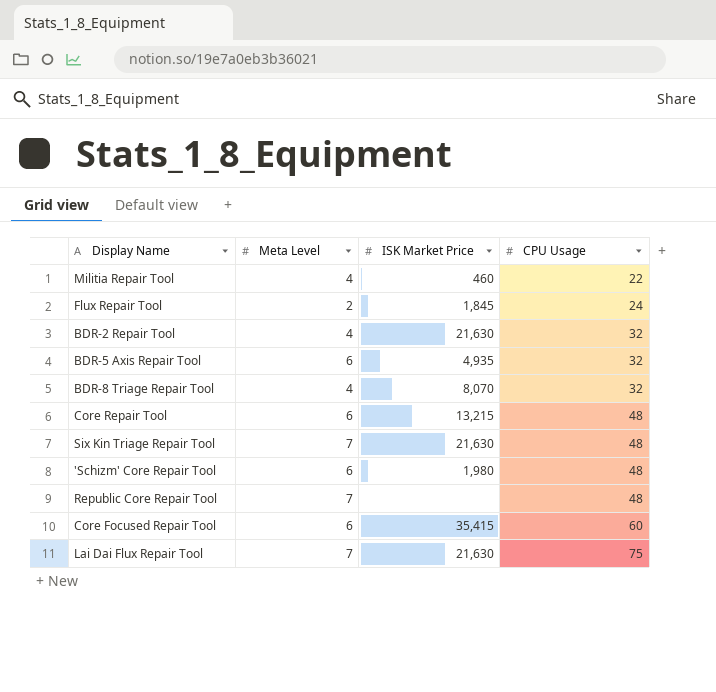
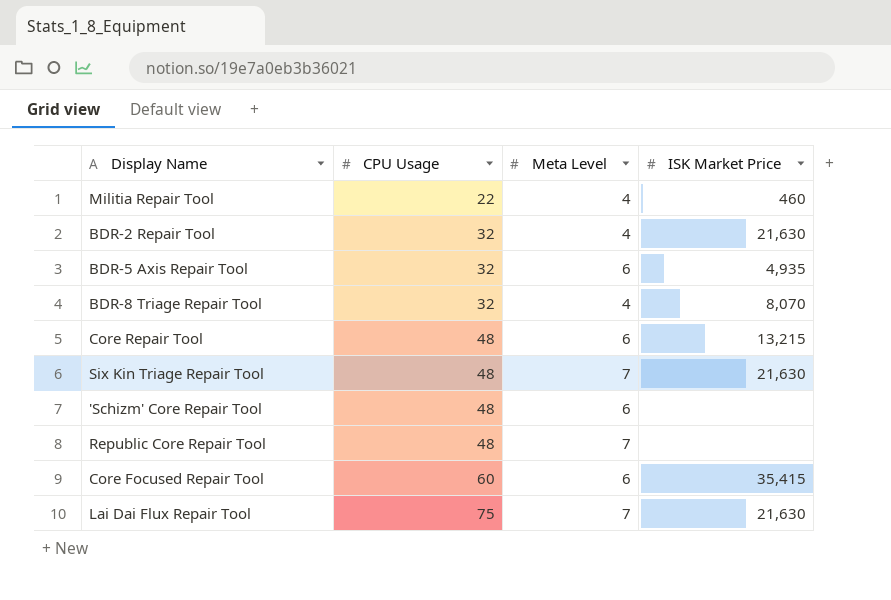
column CPU Usage | position: 4 -> 2
row Flux Repair Tool: 2 | 1,845 | 24 -> none
'Schizm' Core Repair Tool | ISK Market Price: 1,980 -> none

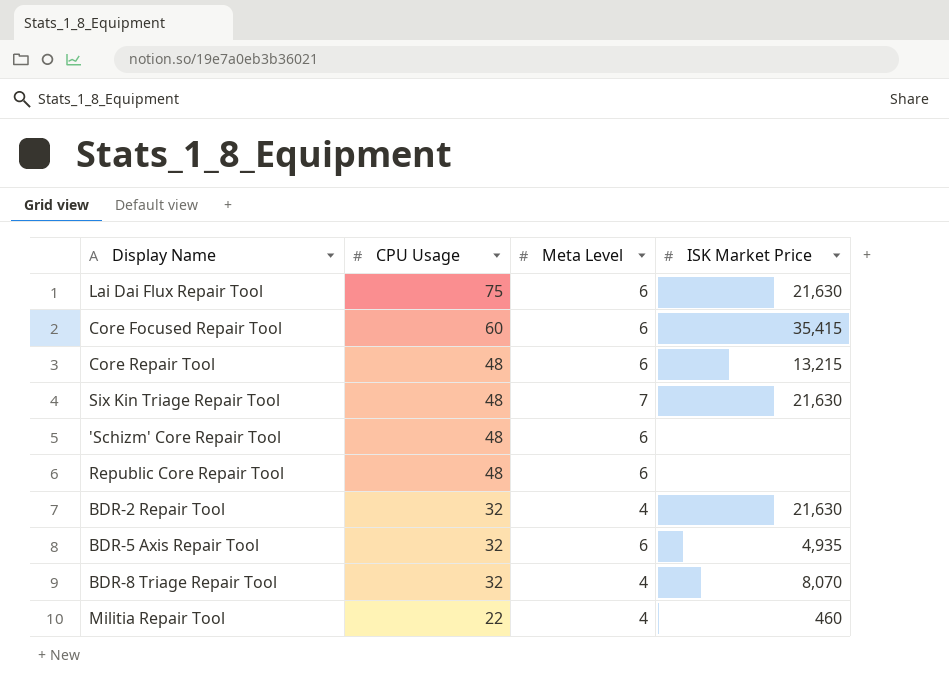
row order: CPU Usage ascending -> CPU Usage descending
Lai Dai Flux Repair Tool | Meta Level: 7 -> 6
Republic Core Repair Tool | Meta Level: 7 -> 6

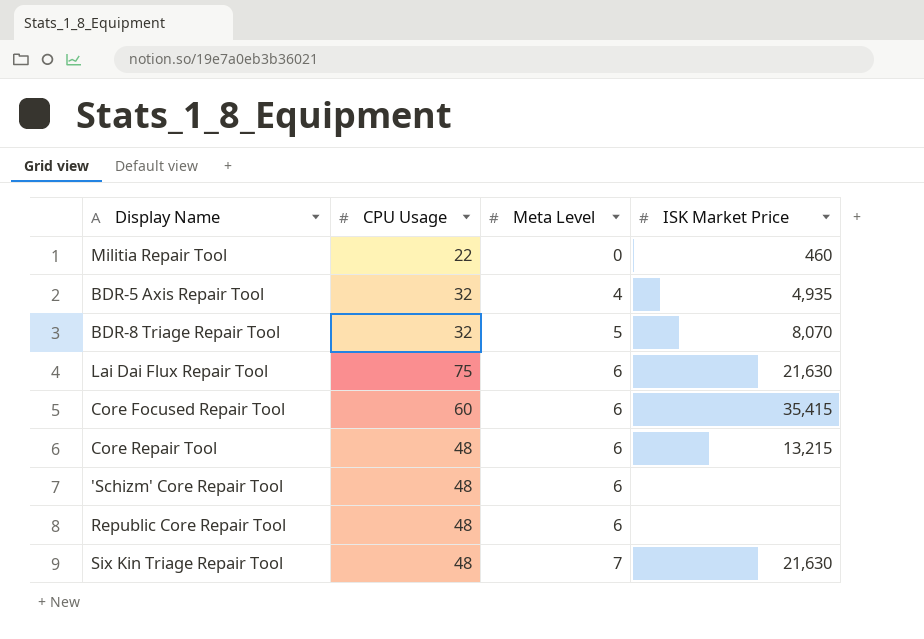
row order: CPU Usage descending -> Meta Level ascending
row BDR-2 Repair Tool: 32 | 4 | 21,630 -> none
Militia Repair Tool | Meta Level: 4 -> 0
BDR-5 Axis Repair Tool | Meta Level: 6 -> 4
BDR-8 Triage Repair Tool | Meta Level: 4 -> 5

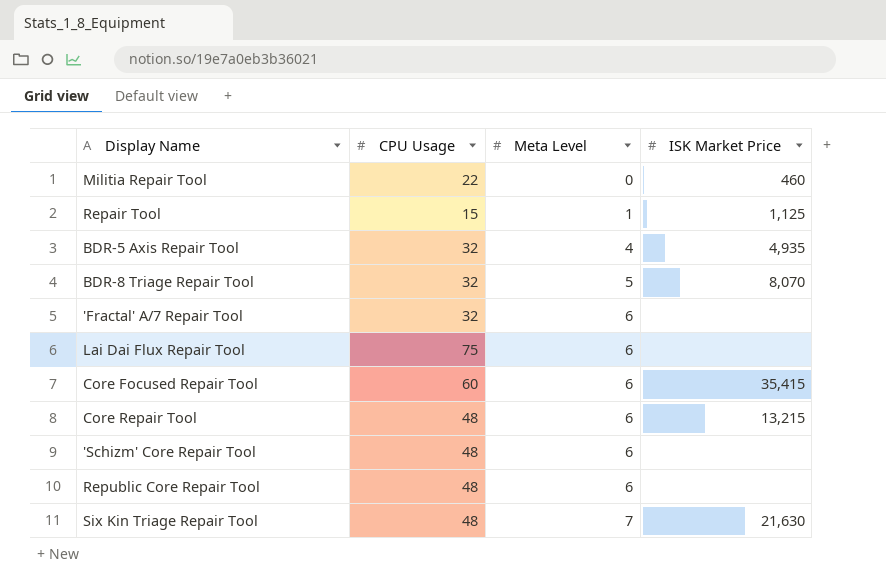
row Repair Tool: none -> 15 | 1 | 1,125
row 'Fractal' A/7 Repair Tool: none -> 32 | 6 | none
Lai Dai Flux Repair Tool | ISK Market Price: 21,630 -> none

